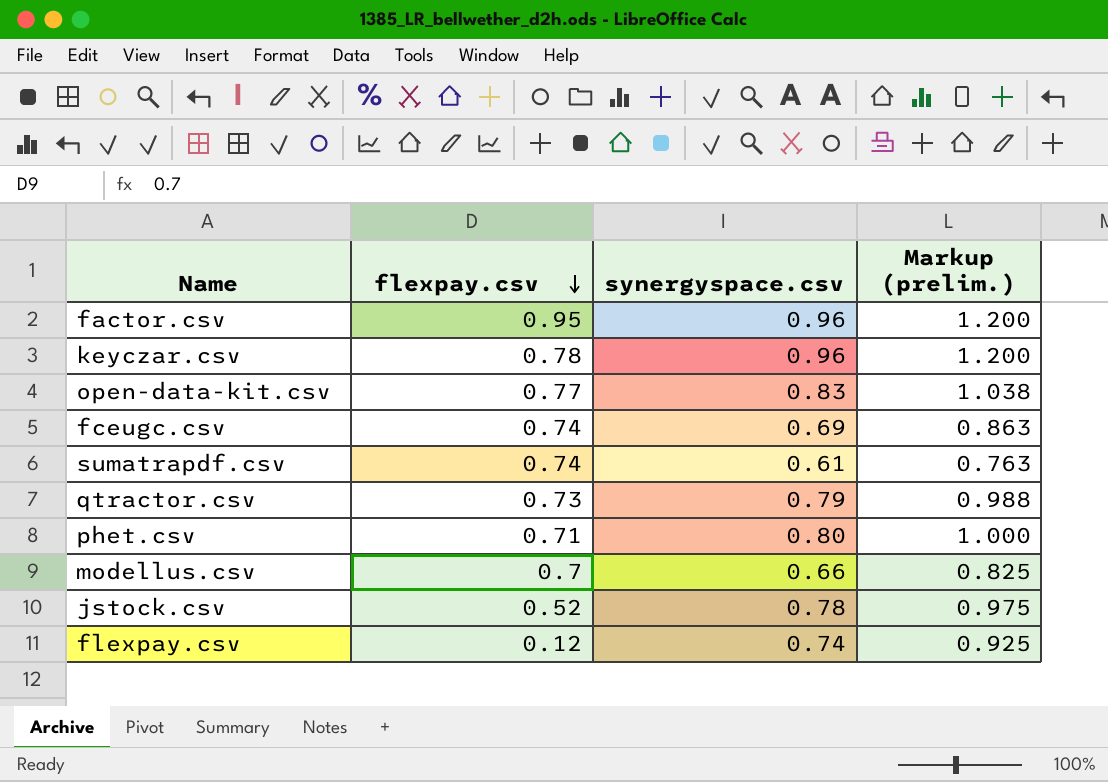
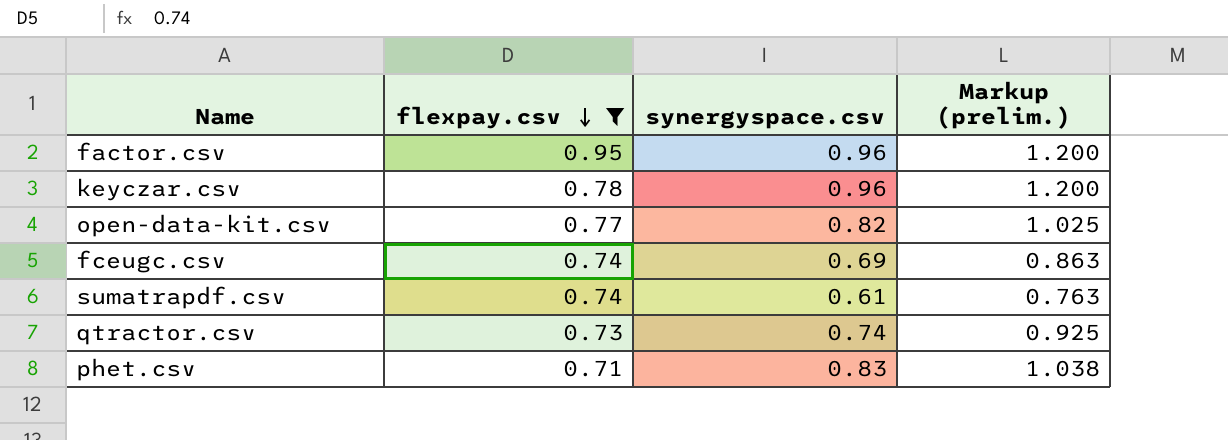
filter: none -> flexpay.csv >= 0.71
open-data-kit.csv | synergyspace.csv: 0.83 -> 0.82
open-data-kit.csv | Markup (prelim.): 1.038 -> 1.025
qtractor.csv | synergyspace.csv: 0.79 -> 0.74
qtractor.csv | Markup (prelim.): 0.988 -> 0.925
phet.csv | synergyspace.csv: 0.80 -> 0.83
phet.csv | Markup (prelim.): 1.000 -> 1.038

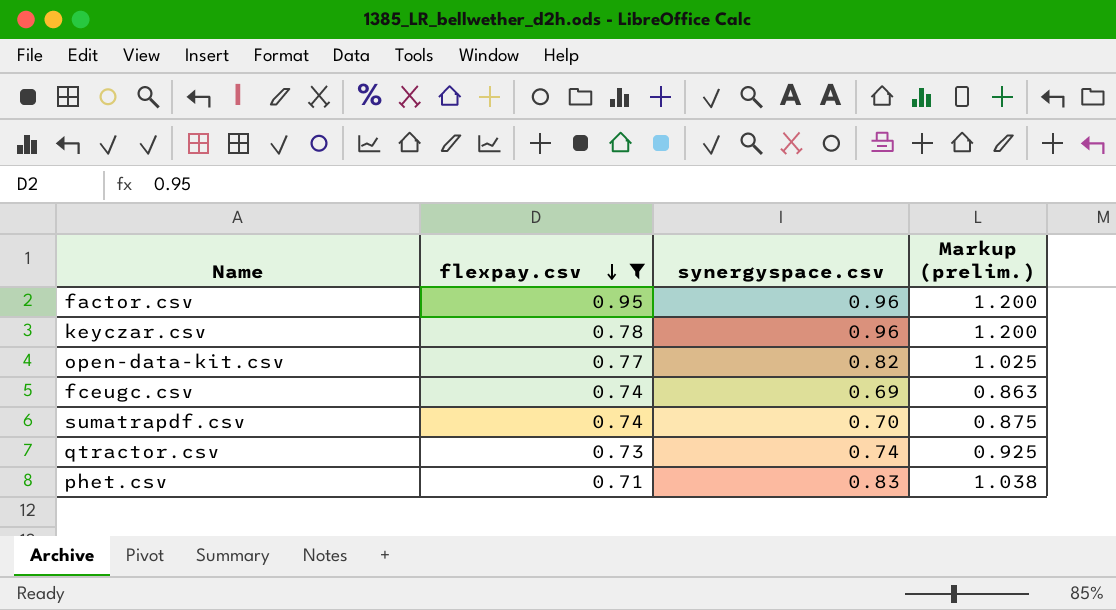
sumatrapdf.csv | synergyspace.csv: 0.61 -> 0.70
sumatrapdf.csv | Markup (prelim.): 0.763 -> 0.875

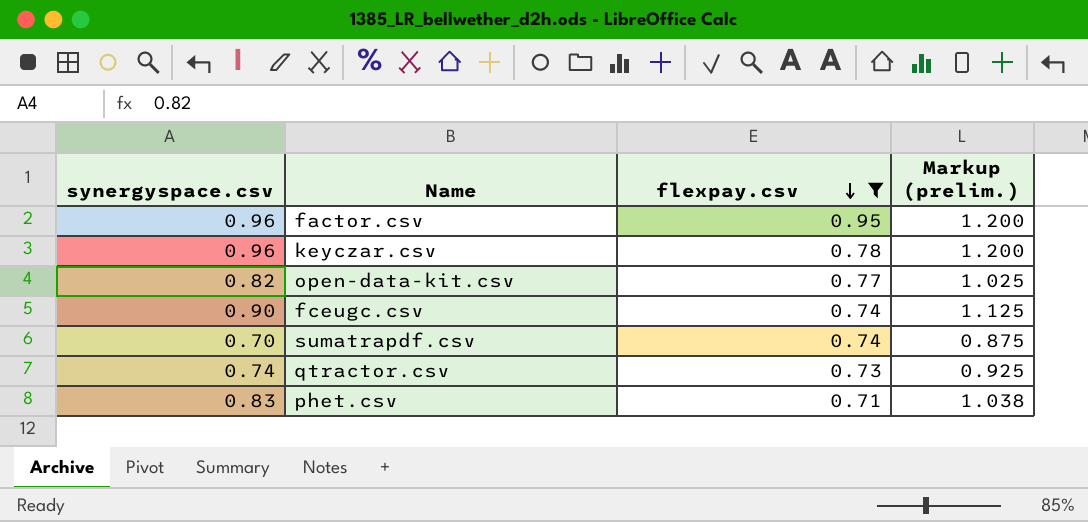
column synergyspace.csv | position: 3 -> 1
fceugc.csv | synergyspace.csv: 0.69 -> 0.90
fceugc.csv | Markup (prelim.): 0.863 -> 1.125

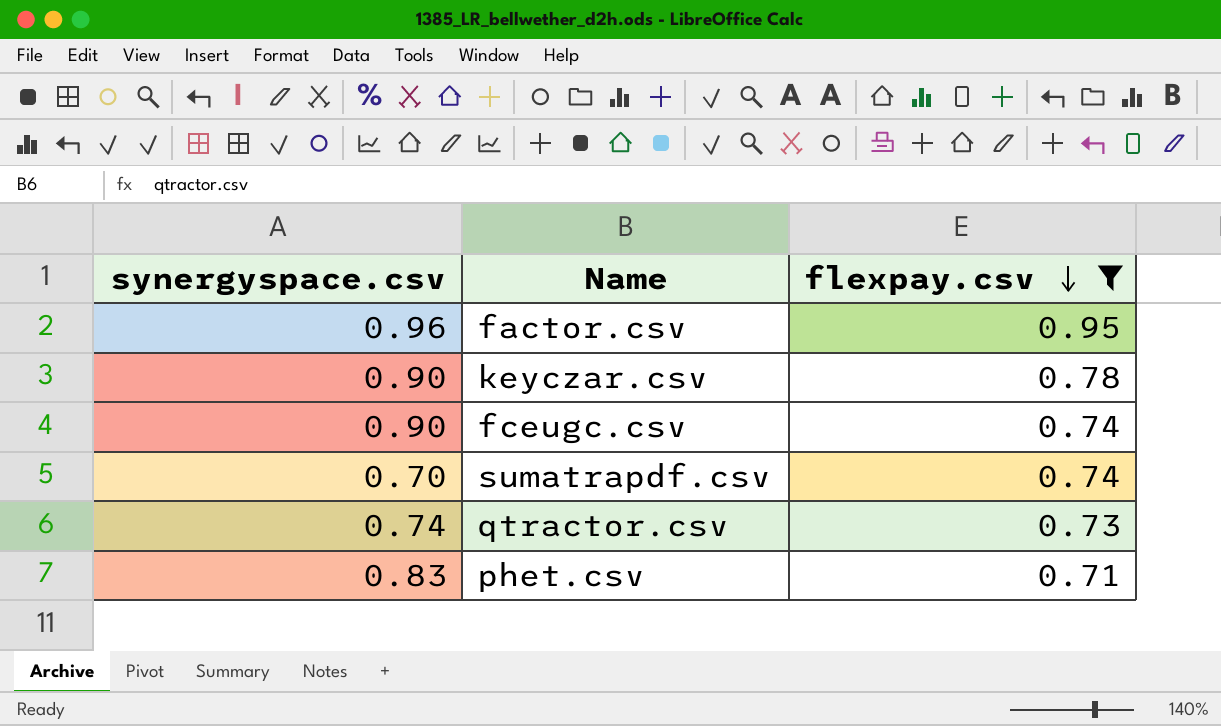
column Markup (prelim.) | formula: [synergyspace.csv] * 1.25 -> none
row open-data-kit.csv: 0.82 | 0.77 | 1.025 -> none
keyczar.csv | synergyspace.csv: 0.96 -> 0.90

